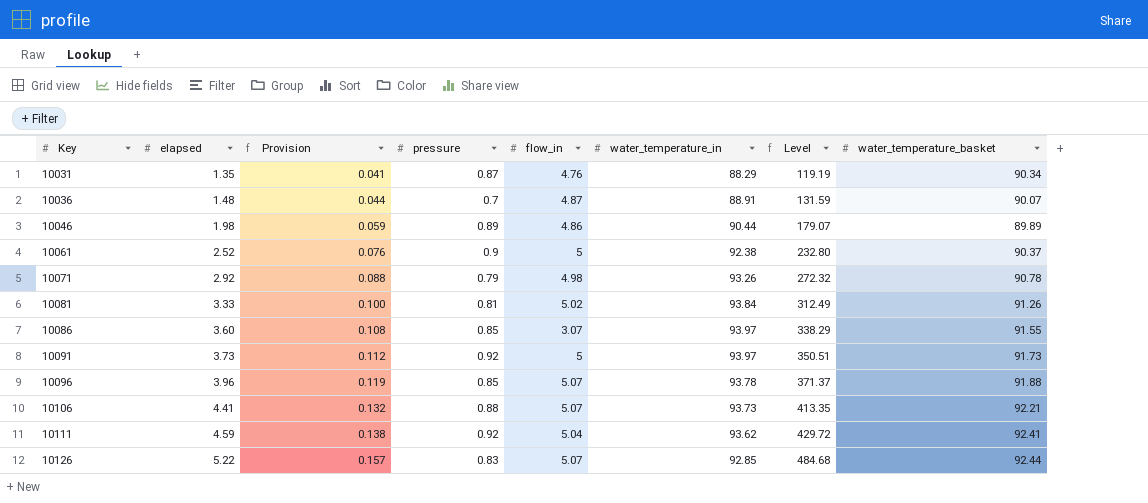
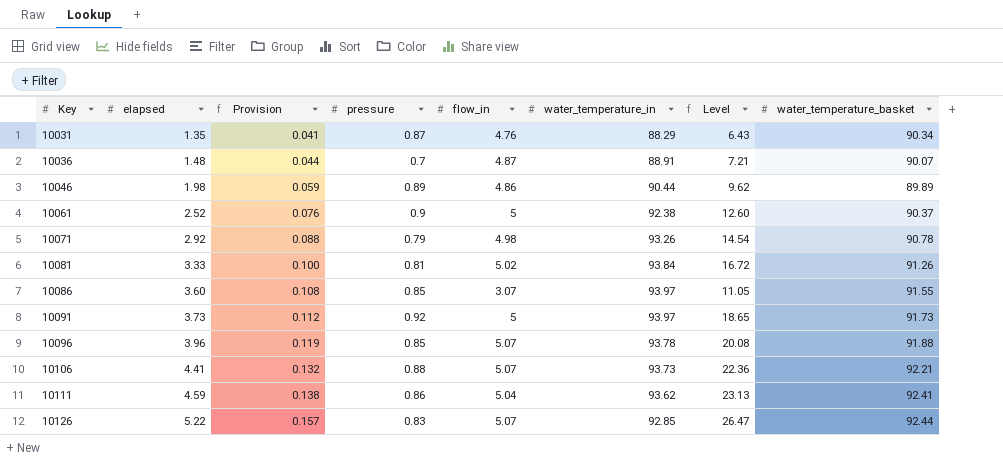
column Level | formula: [elapsed] * [water_temperature_in] -> [elapsed] * [flow_in]
10111 | pressure: 0.92 -> 0.86

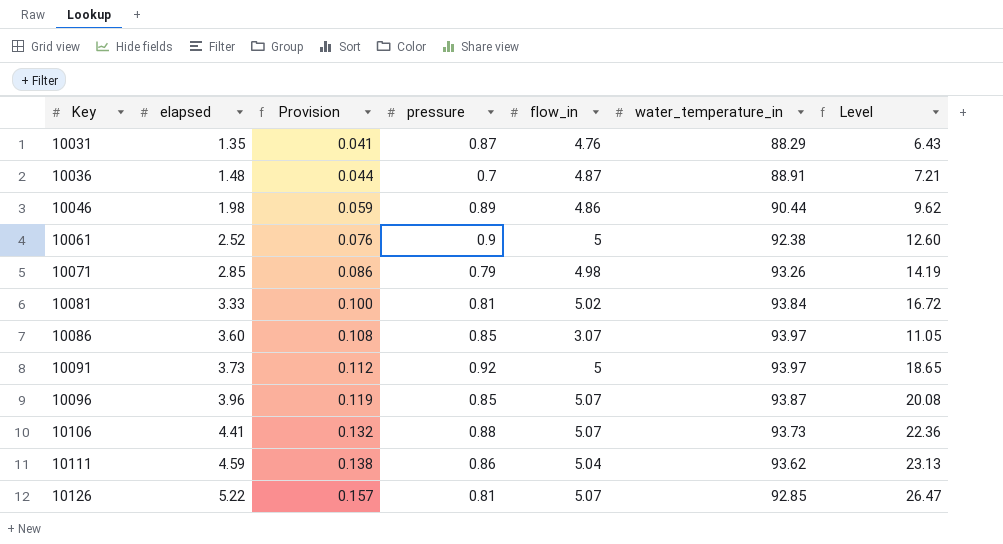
column water_temperature_basket | position: 8 -> none
10071 | elapsed: 2.92 -> 2.85
10071 | Provision: 0.088 -> 0.086
10071 | Level: 14.54 -> 14.19
10096 | water_temperature_in: 93.78 -> 93.87
10126 | pressure: 0.83 -> 0.81

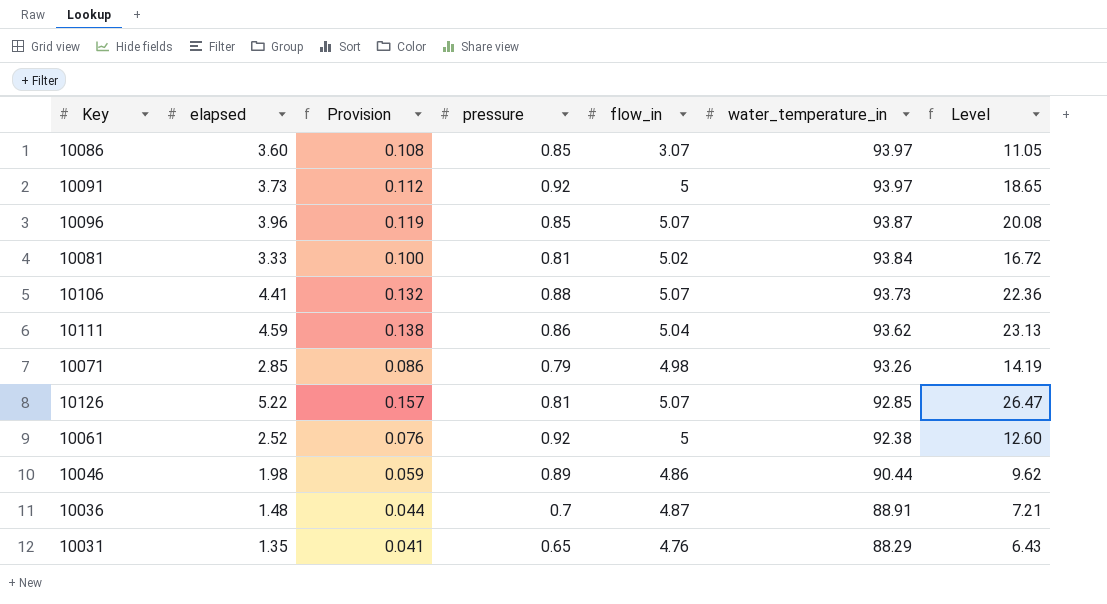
row order: Key ascending -> water_temperature_in descending
10061 | pressure: 0.9 -> 0.92
10031 | pressure: 0.87 -> 0.65

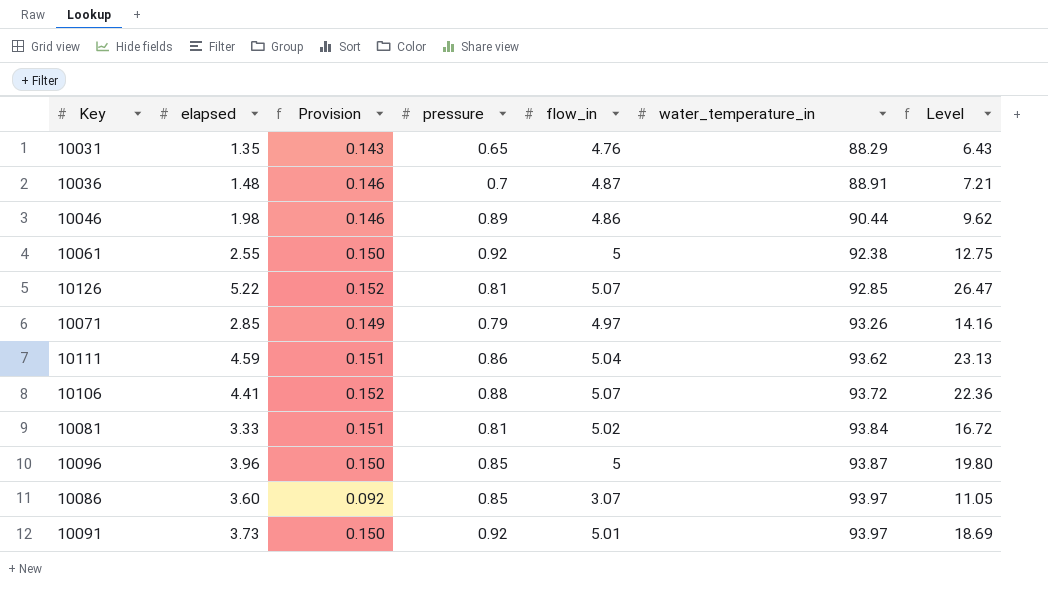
row order: water_temperature_in descending -> water_temperature_in ascending
column Provision | formula: [elapsed] * 0.03 -> [flow_in] * 0.03
10061 | elapsed: 2.52 -> 2.55
10061 | Level: 12.60 -> 12.75
10071 | flow_in: 4.98 -> 4.97
10071 | Level: 14.19 -> 14.16
10106 | water_temperature_in: 93.73 -> 93.72
10096 | flow_in: 5.07 -> 5
10096 | Level: 20.08 -> 19.80
10091 | flow_in: 5 -> 5.01
10091 | Level: 18.65 -> 18.69

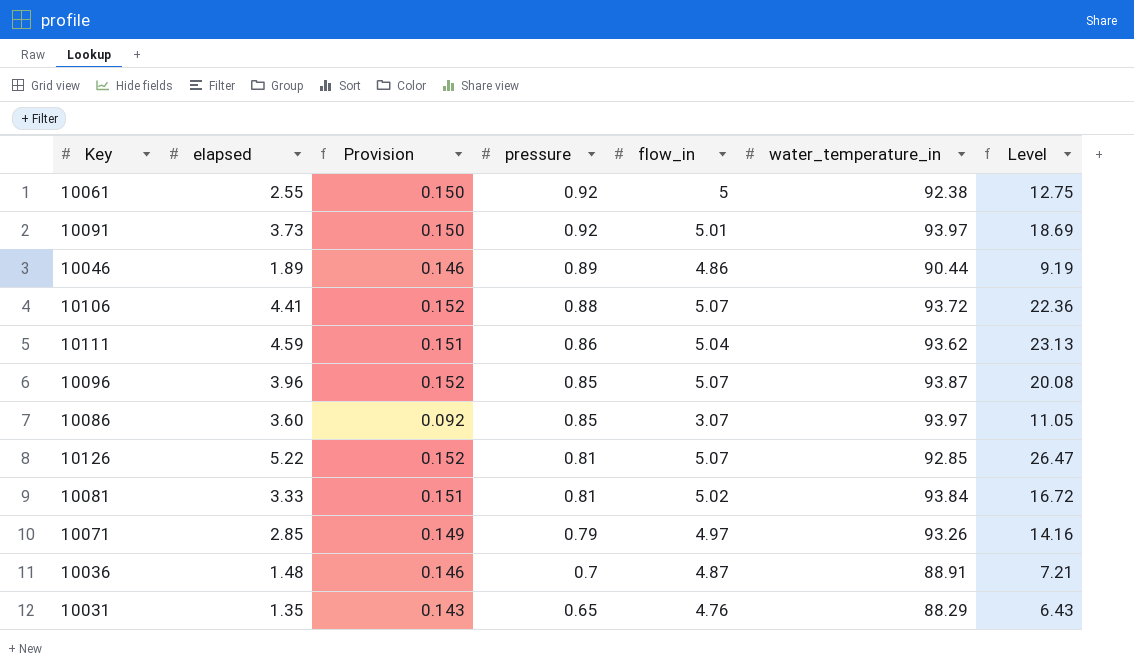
row order: water_temperature_in ascending -> pressure descending
10046 | elapsed: 1.98 -> 1.89
10046 | Level: 9.62 -> 9.19
10096 | Provision: 0.150 -> 0.152
10096 | flow_in: 5 -> 5.07
10096 | Level: 19.80 -> 20.08

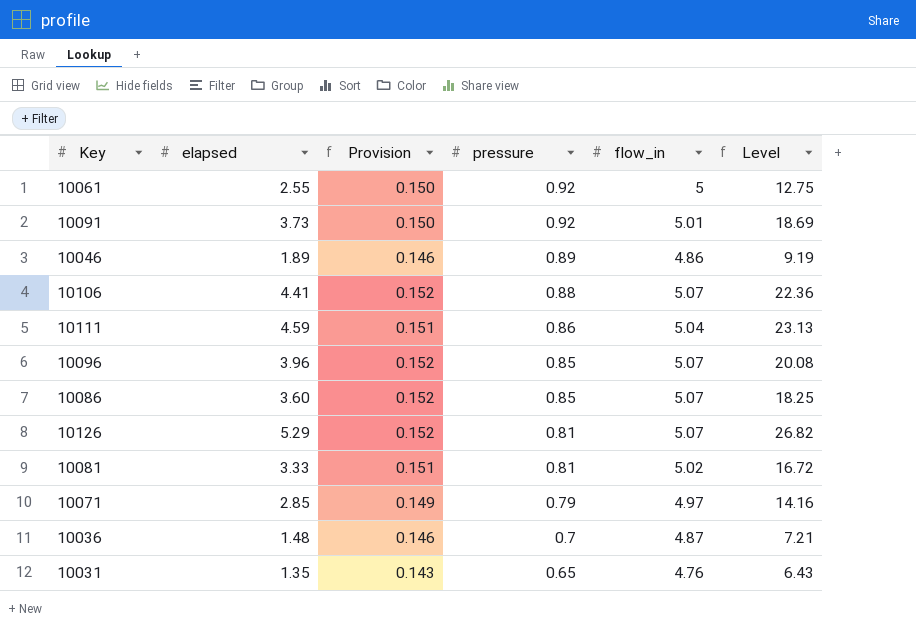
column water_temperature_in | position: 6 -> none
10086 | Provision: 0.092 -> 0.152
10086 | flow_in: 3.07 -> 5.07
10086 | Level: 11.05 -> 18.25
10126 | elapsed: 5.22 -> 5.29
10126 | Level: 26.47 -> 26.82

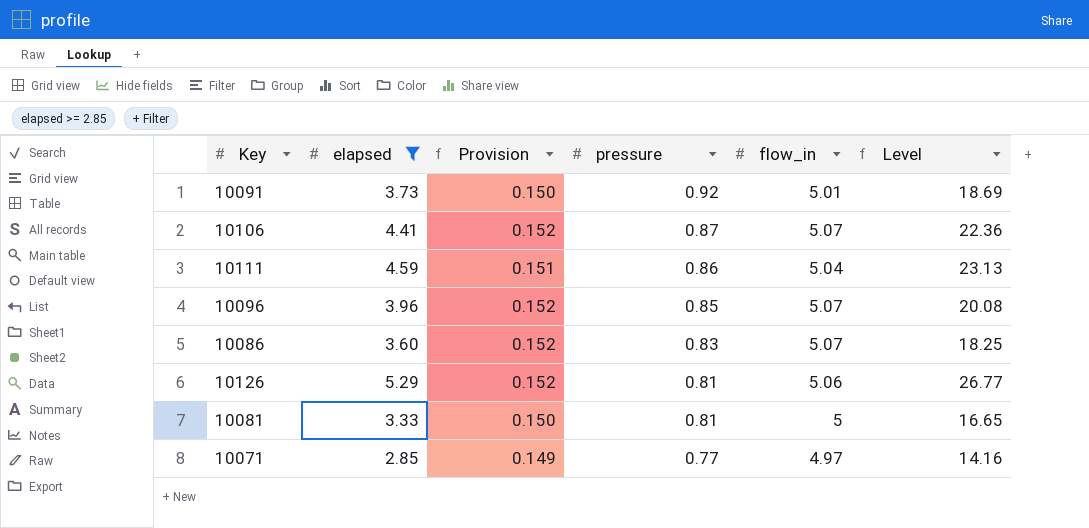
filter: none -> elapsed >= 2.85
10106 | pressure: 0.88 -> 0.87
10086 | pressure: 0.85 -> 0.83
10126 | flow_in: 5.07 -> 5.06
10126 | Level: 26.82 -> 26.77
10081 | Provision: 0.151 -> 0.150
10081 | flow_in: 5.02 -> 5
10081 | Level: 16.72 -> 16.65
10071 | pressure: 0.79 -> 0.77

